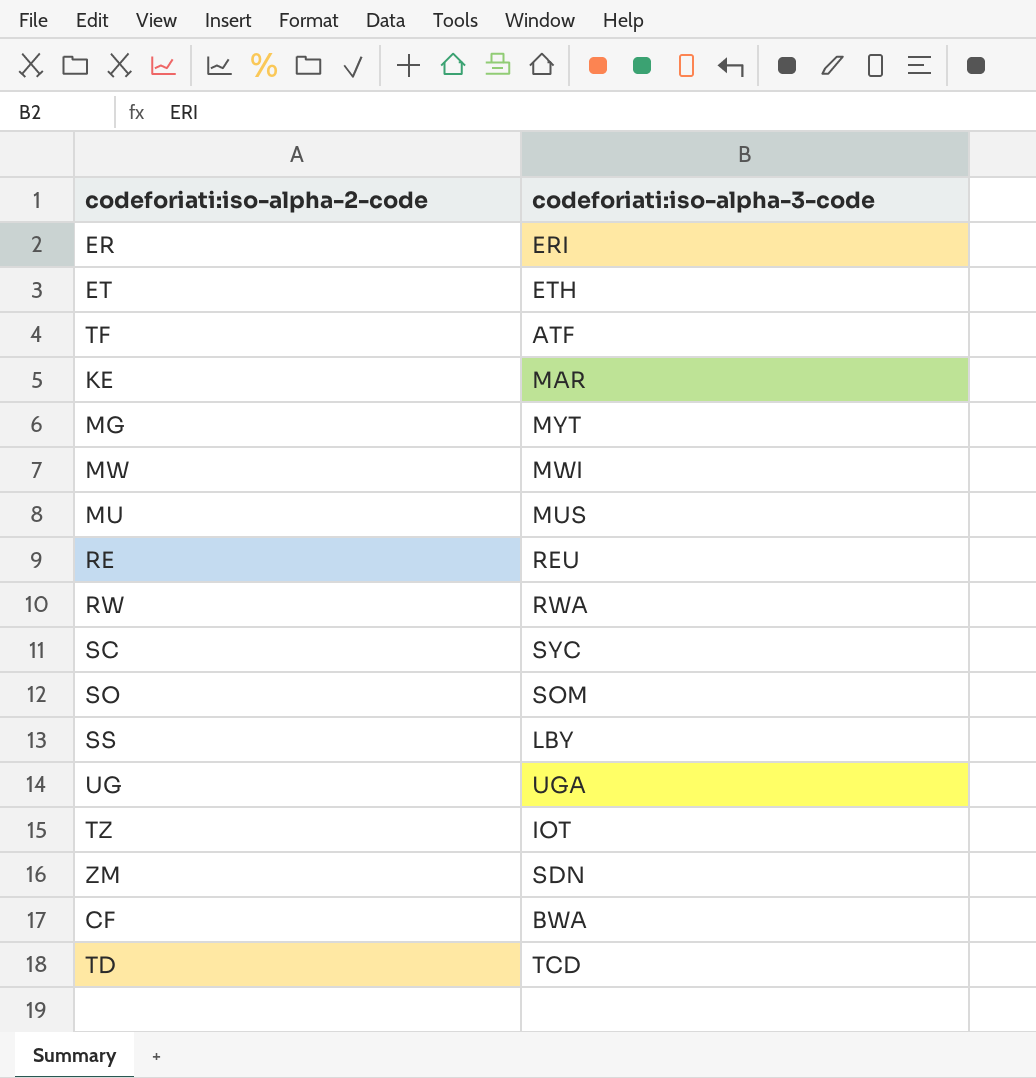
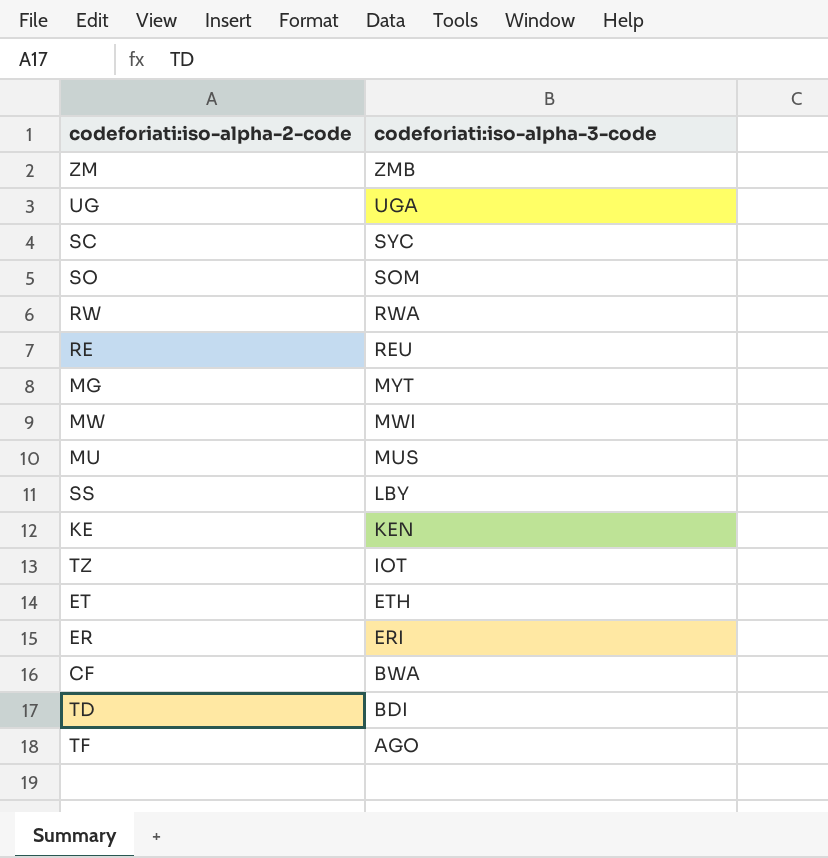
row order: none -> codeforiati:iso-alpha-3-code descending
ZM | codeforiati:iso-alpha-3-code: SDN -> ZMB
KE | codeforiati:iso-alpha-3-code: MAR -> KEN
TD | codeforiati:iso-alpha-3-code: TCD -> BDI
TF | codeforiati:iso-alpha-3-code: ATF -> AGO

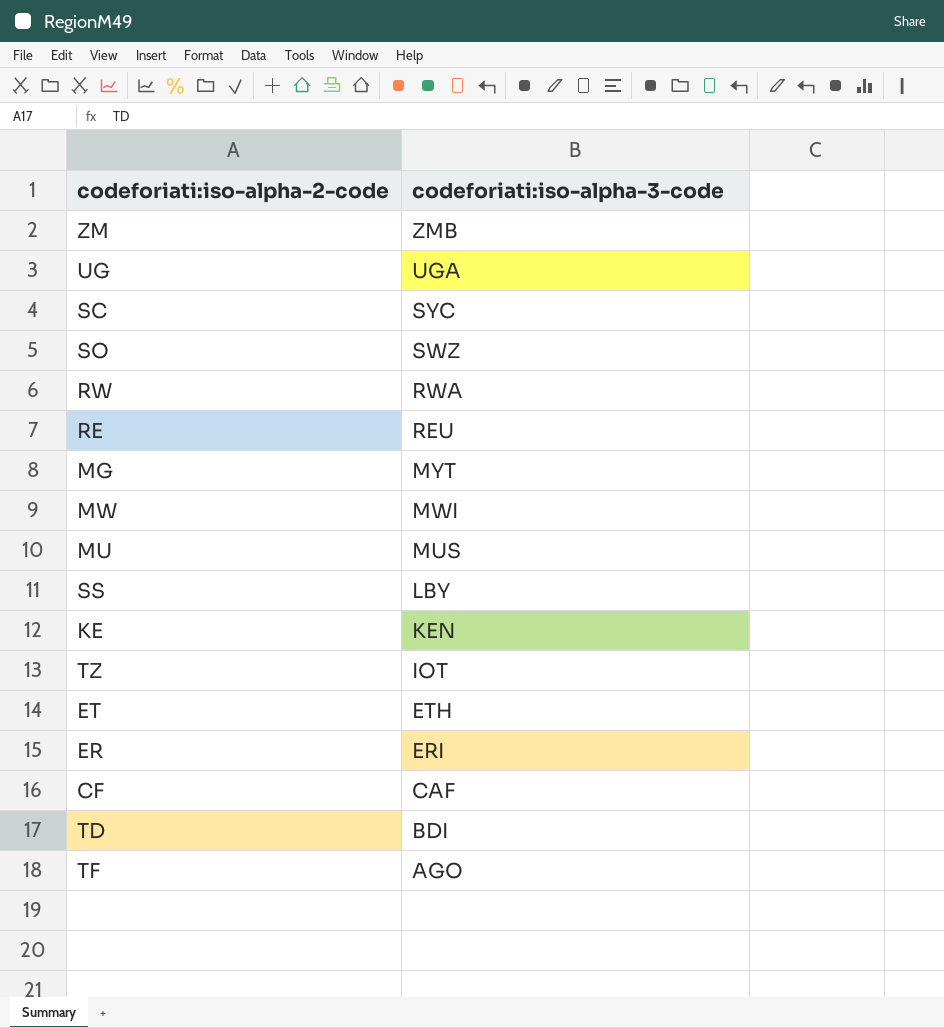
SO | codeforiati:iso-alpha-3-code: SOM -> SWZ
CF | codeforiati:iso-alpha-3-code: BWA -> CAF

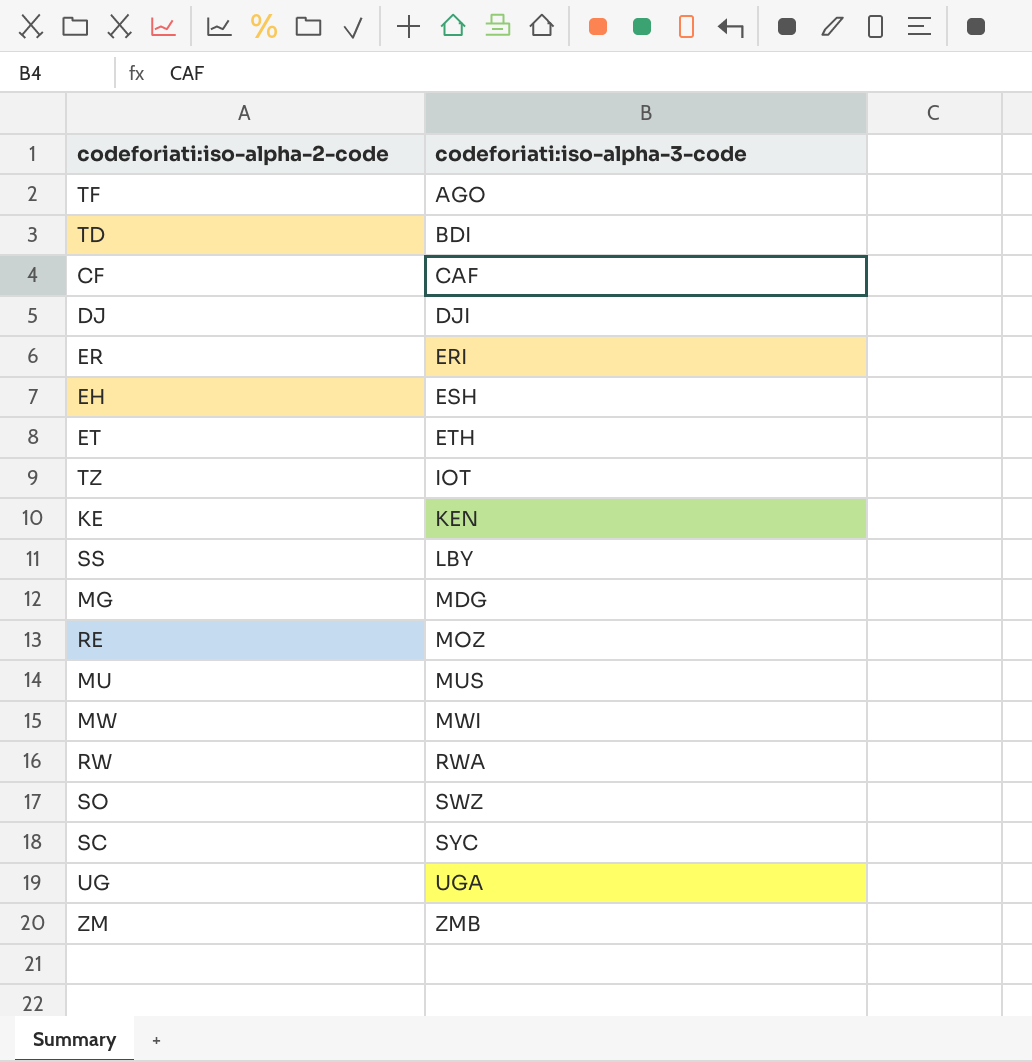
row order: codeforiati:iso-alpha-3-code descending -> codeforiati:iso-alpha-3-code ascending
row DJ: none -> DJI
row EH: none -> ESH
MG | codeforiati:iso-alpha-3-code: MYT -> MDG
RE | codeforiati:iso-alpha-3-code: REU -> MOZ

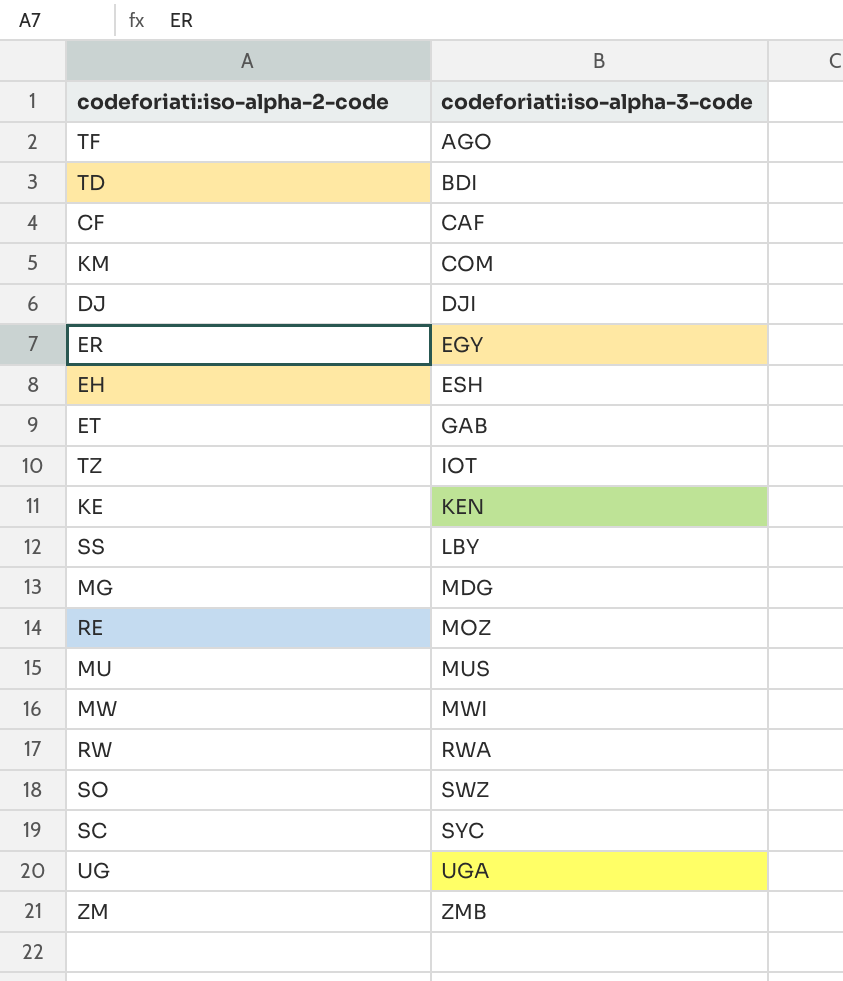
row KM: none -> COM
ER | codeforiati:iso-alpha-3-code: ERI -> EGY
ET | codeforiati:iso-alpha-3-code: ETH -> GAB

